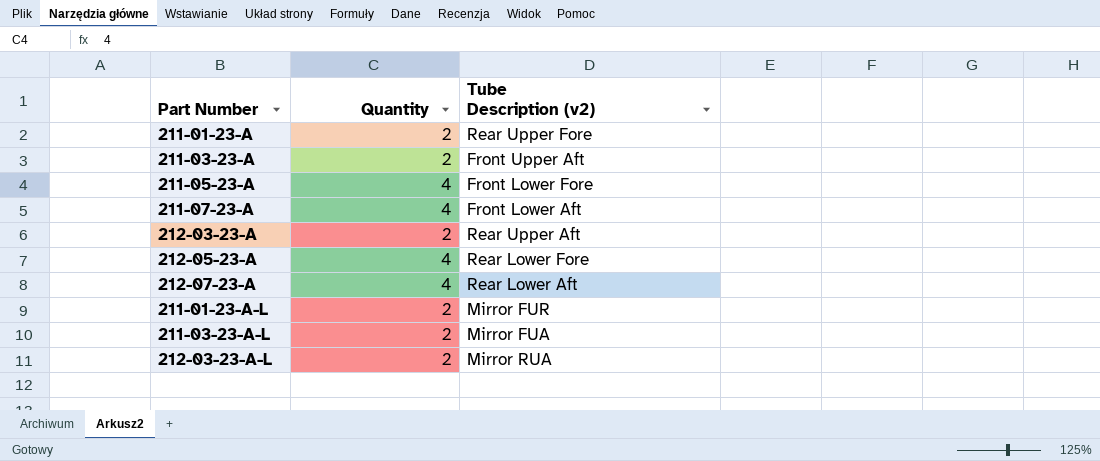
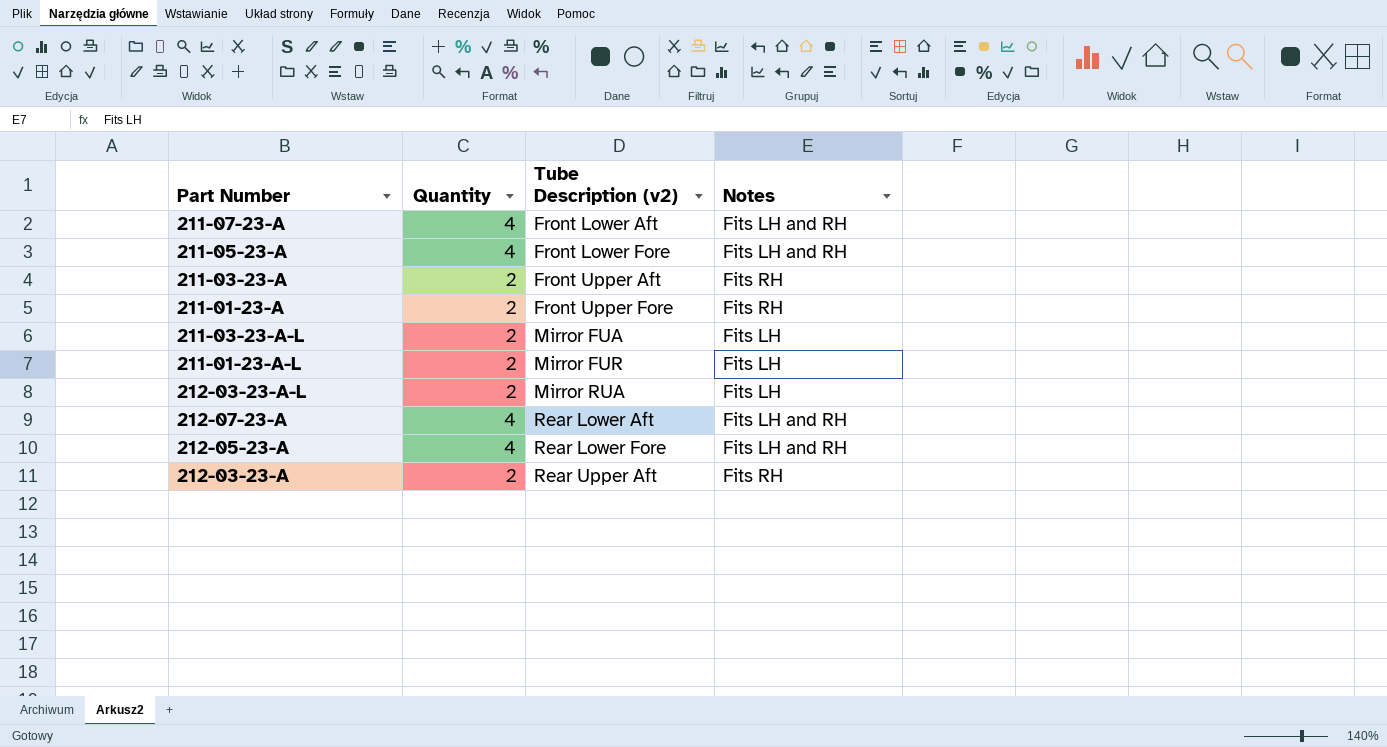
row order: none -> Tube Description (v2) ascending
column Notes | position: none -> 4
211-01-23-A | Tube Description (v2): Rear Upper Fore -> Front Upper Fore

